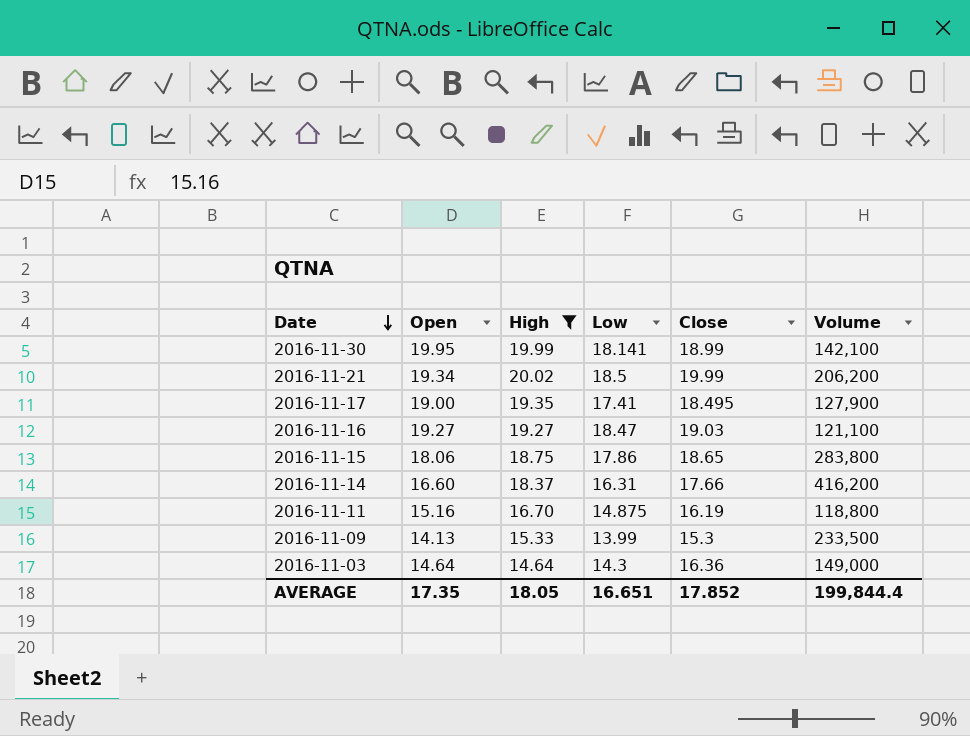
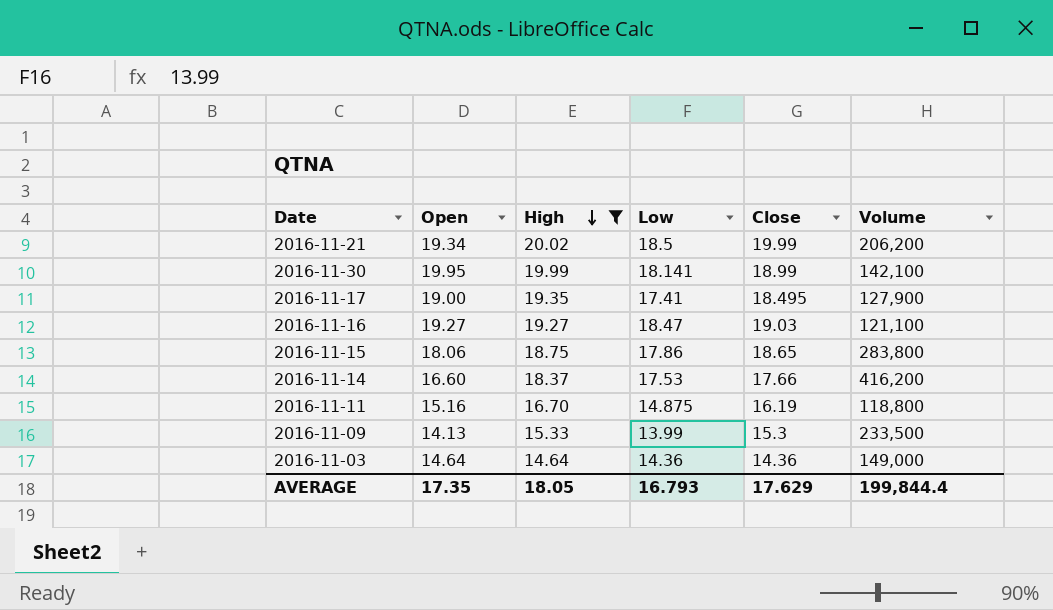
row order: Date descending -> High descending
2016-11-14 | Low: 16.31 -> 17.53
2016-11-03 | Low: 14.3 -> 14.36
2016-11-03 | Close: 16.36 -> 14.36
AVERAGE | Low: 16.651 -> 16.793
AVERAGE | Close: 17.852 -> 17.629

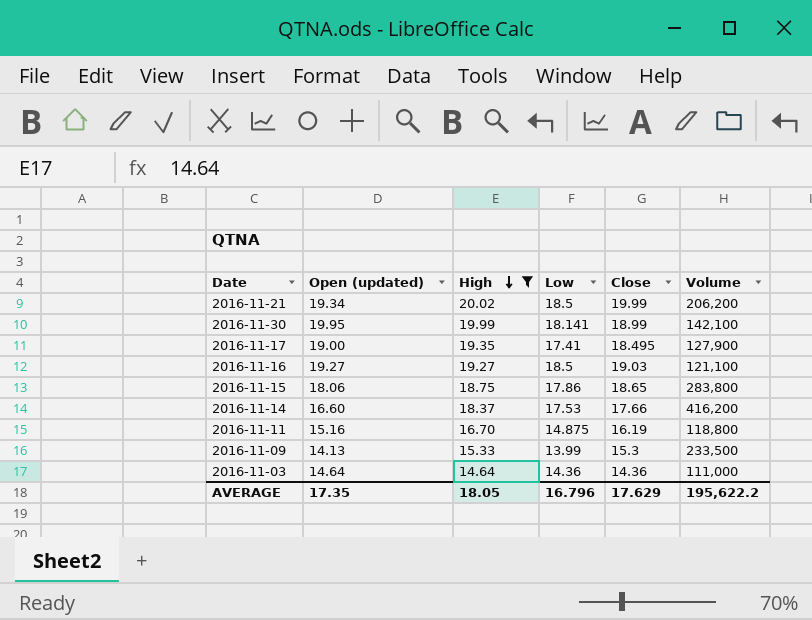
column name: Open -> Open (updated)
2016-11-16 | Low: 18.47 -> 18.5
2016-11-03 | Volume: 149,000 -> 111,000
AVERAGE | Low: 16.793 -> 16.796
AVERAGE | Volume: 199,844.4 -> 195,622.2

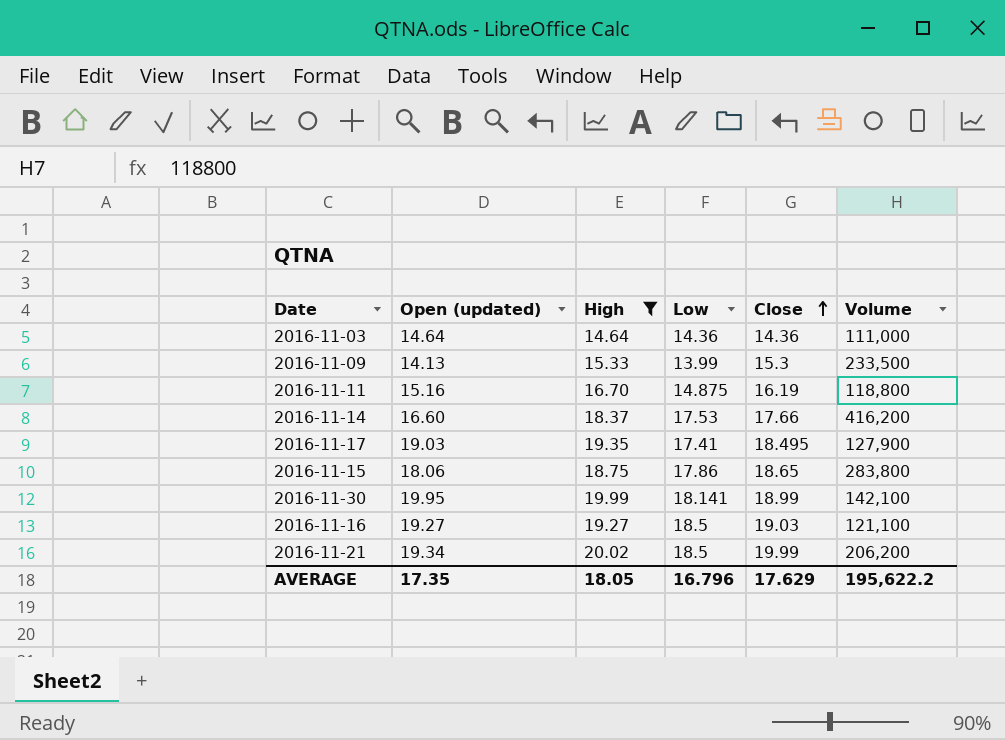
row order: High descending -> Close ascending
2016-11-17 | Open (updated): 19.00 -> 19.03

